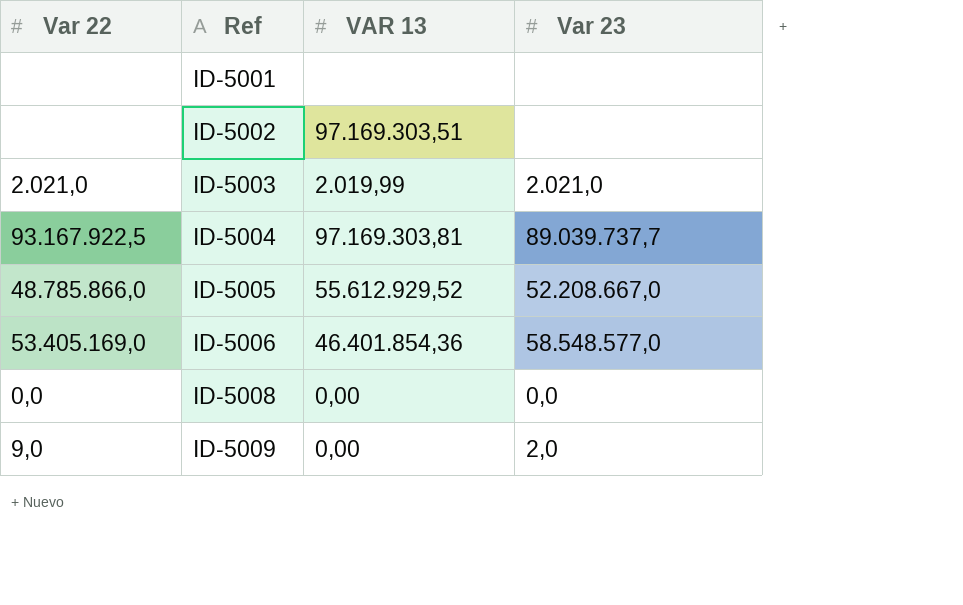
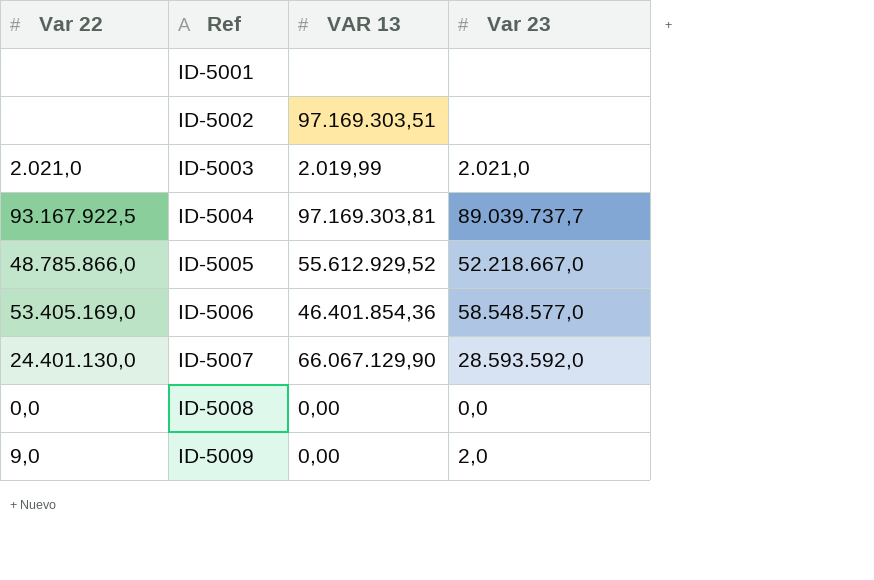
ID-5005 | Var 23: 52.208.667,0 -> 52.218.667,0
row ID-5007: none -> 24.401.130,0 | 66.067.129,90 | 28.593.592,0

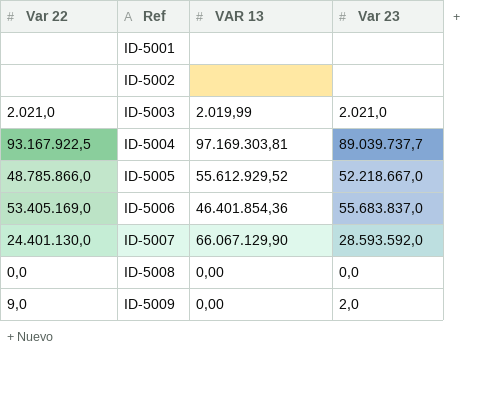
ID-5002 | VAR 13: 97.169.303,51 -> none
ID-5006 | Var 23: 58.548.577,0 -> 55.683.837,0

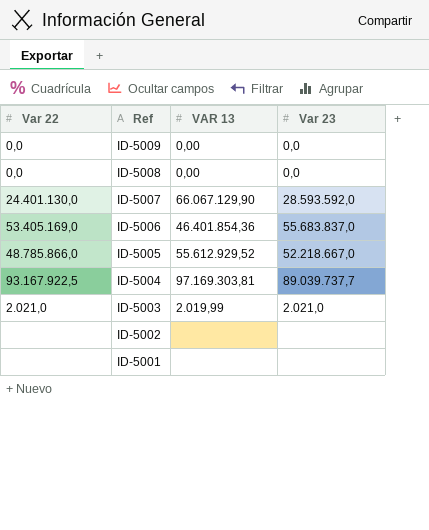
row order: Ref ascending -> Ref descending
ID-5009 | Var 22: 9,0 -> 0,0
ID-5009 | Var 23: 2,0 -> 0,0

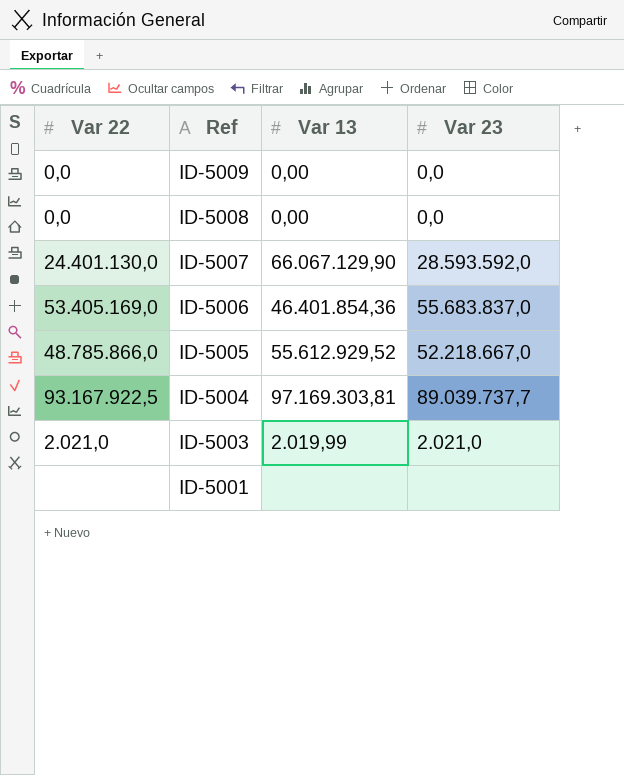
column name: VAR 13 -> Var 13
row ID-5002: none | none | none -> none

